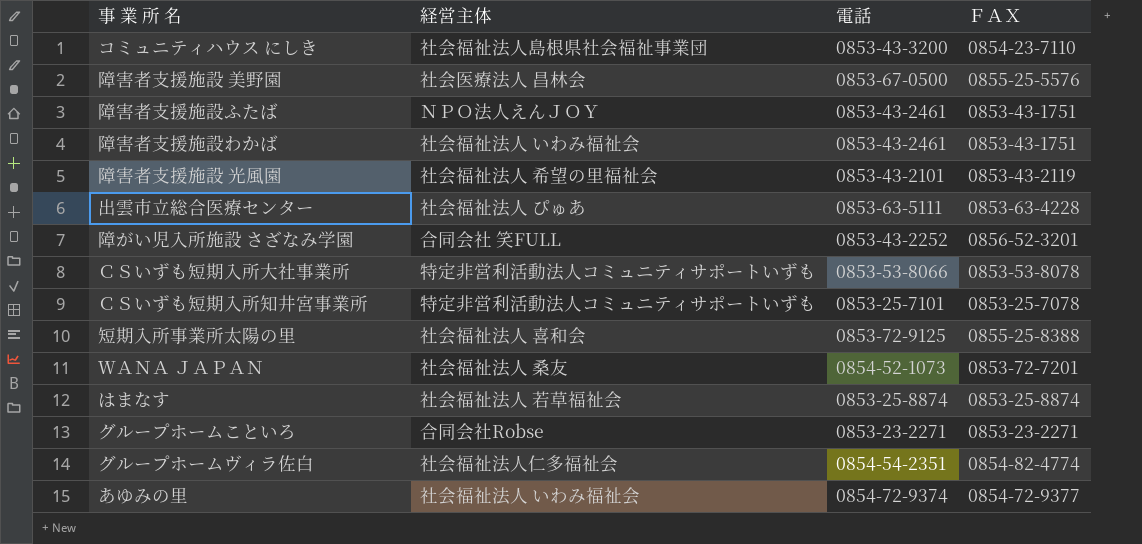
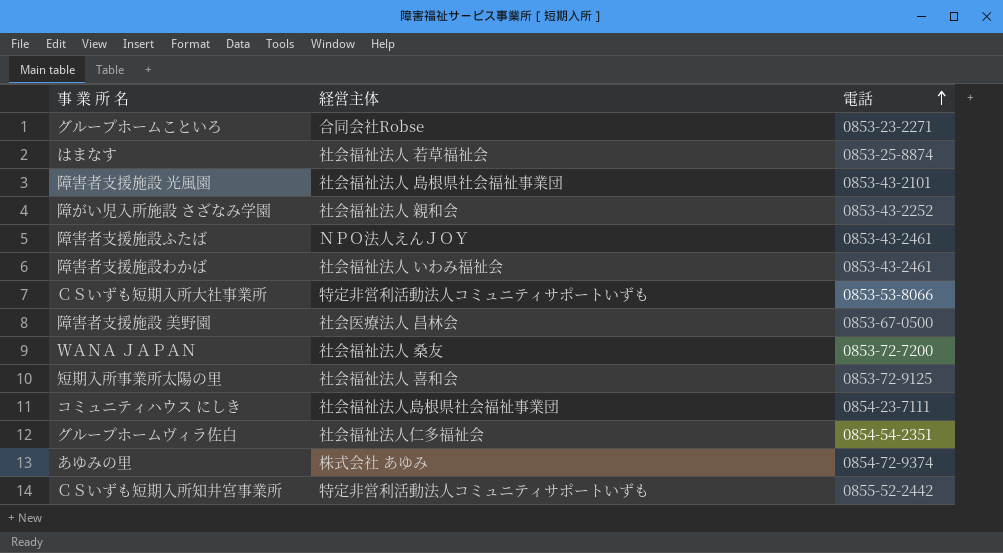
row order: none -> 電話 ascending
column ＦＡＸ | position: 4 -> none
row 出雲市立総合医療センター: 社会福祉法人 ぴゅあ | 0853-63-5111 | 0853-63-4228 -> none
障害者支援施設 光風園 | 経営主体: 社会福祉法人 希望の里福祉会 -> 社会福祉法人 島根県社会福祉事業団
障がい児入所施設 さざなみ学園 | 経営主体: 合同会社 笑FULL -> 社会福祉法人 親和会
ＷＡＮＡ ＪＡＰＡＮ | 電話: 0854-52-1073 -> 0853-72-7200
コミュニティハウス にしき | 電話: 0853-43-3200 -> 0854-23-7111
あゆみの里 | 経営主体: 社会福祉法人 いわみ福祉会 -> 株式会社 あゆみ
ＣＳいずも短期入所知井宮事業所 | 電話: 0853-25-7101 -> 0855-52-2442

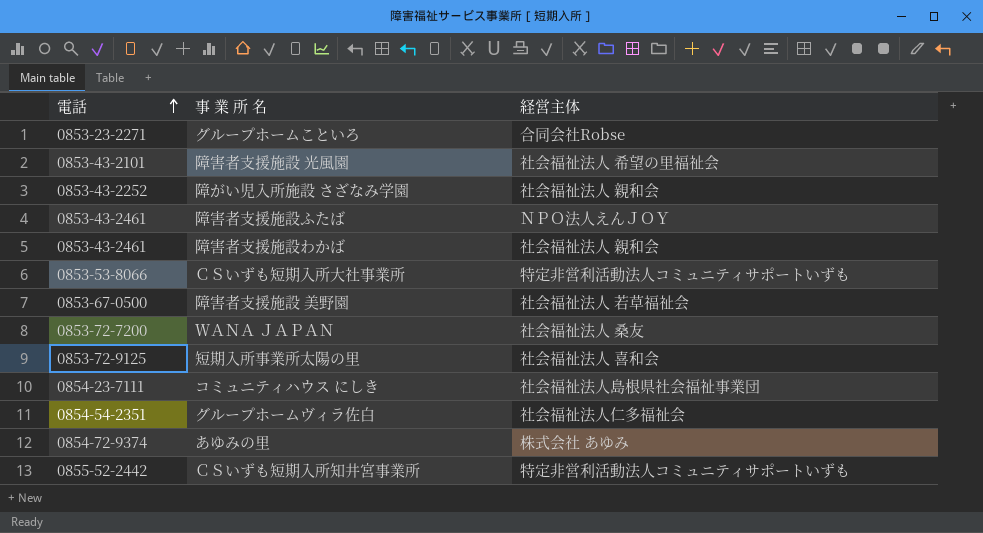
column 電話 | position: 3 -> 1
row はまなす: 社会福祉法人 若草福祉会 | 0853-25-8874 -> none
障害者支援施設 光風園 | 経営主体: 社会福祉法人 島根県社会福祉事業団 -> 社会福祉法人 希望の里福祉会
障害者支援施設わかば | 経営主体: 社会福祉法人 いわみ福祉会 -> 社会福祉法人 親和会
障害者支援施設 美野園 | 経営主体: 社会医療法人 昌林会 -> 社会福祉法人 若草福祉会

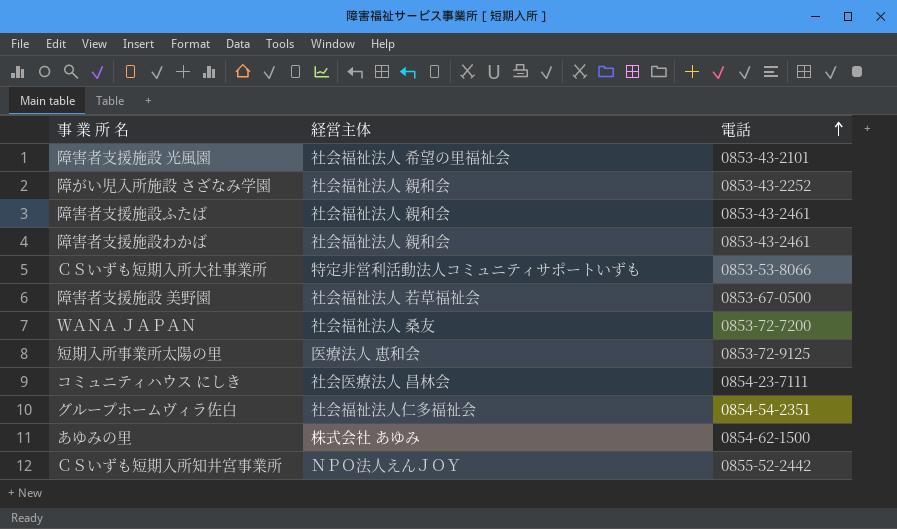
column 電話 | position: 1 -> 3
row グループホームこといろ: 0853-23-2271 | 合同会社Robse -> none
障害者支援施設ふたば | 経営主体: ＮＰＯ法人えんＪＯＹ -> 社会福祉法人 親和会
短期入所事業所太陽の里 | 経営主体: 社会福祉法人 喜和会 -> 医療法人 恵和会
コミュニティハウス にしき | 経営主体: 社会福祉法人島根県社会福祉事業団 -> 社会医療法人 昌林会
あゆみの里 | 電話: 0854-72-9374 -> 0854-62-1500
ＣＳいずも短期入所知井宮事業所 | 経営主体: 特定非営利活動法人コミュニティサポートいずも -> ＮＰＯ法人えんＪＯＹ

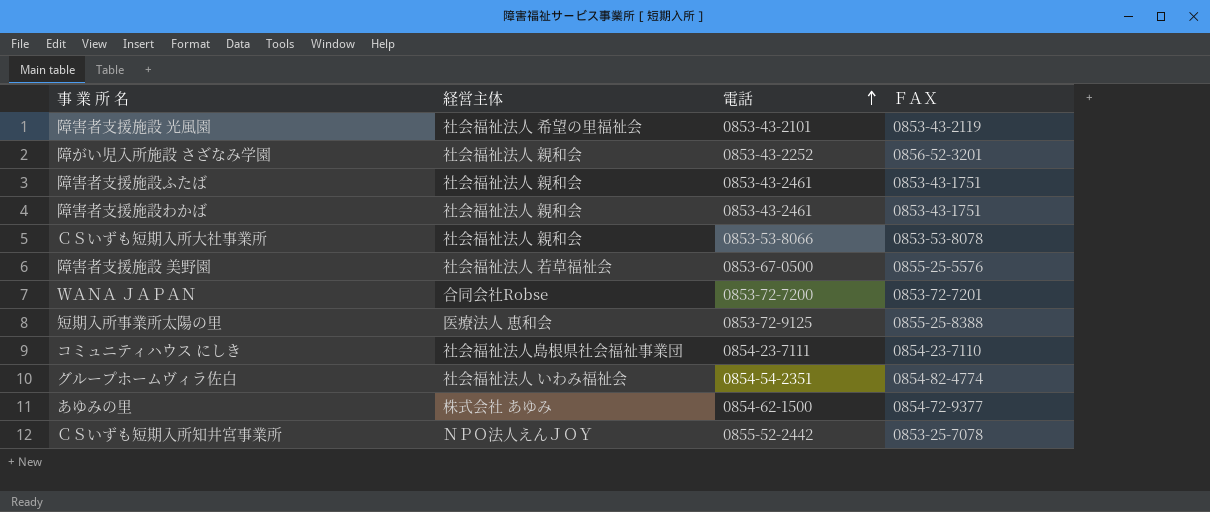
column ＦＡＸ | position: none -> 4
ＣＳいずも短期入所大社事業所 | 経営主体: 特定非営利活動法人コミュニティサポートいずも -> 社会福祉法人 親和会
ＷＡＮＡ ＪＡＰＡＮ | 経営主体: 社会福祉法人 桑友 -> 合同会社Robse
コミュニティハウス にしき | 経営主体: 社会医療法人 昌林会 -> 社会福祉法人島根県社会福祉事業団
グループホームヴィラ佐白 | 経営主体: 社会福祉法人仁多福祉会 -> 社会福祉法人 いわみ福祉会

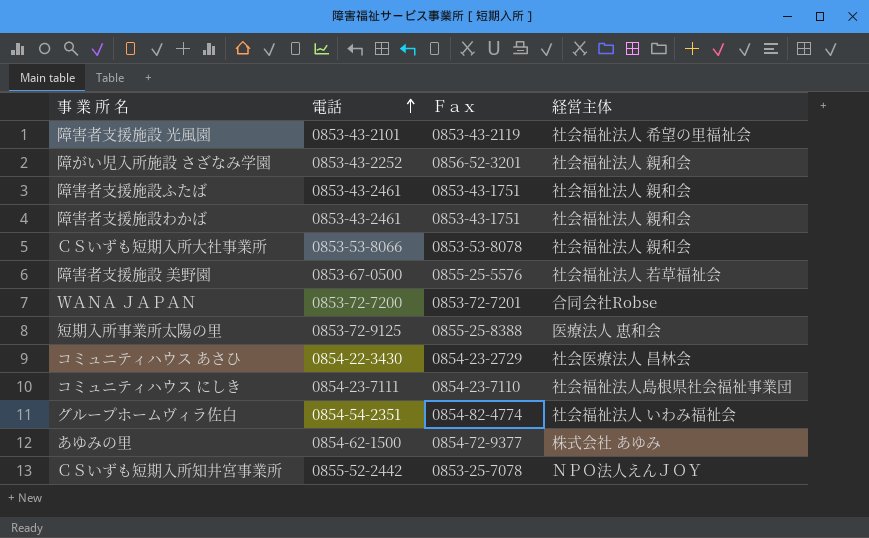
column name: ＦＡＸ -> Ｆａｘ
column 経営主体 | position: 2 -> 4
row コミュニティハウス あさひ: none -> 0854-22-3430 | 0854-23-2729 | 社会医療法人 昌林会

